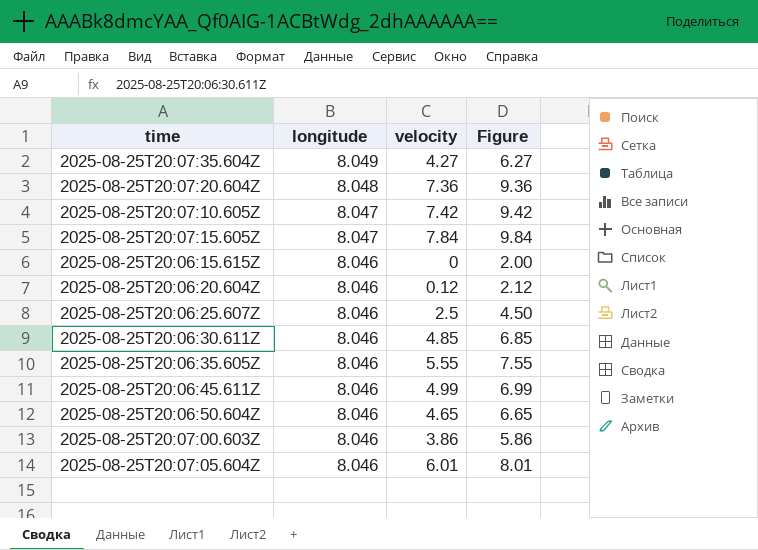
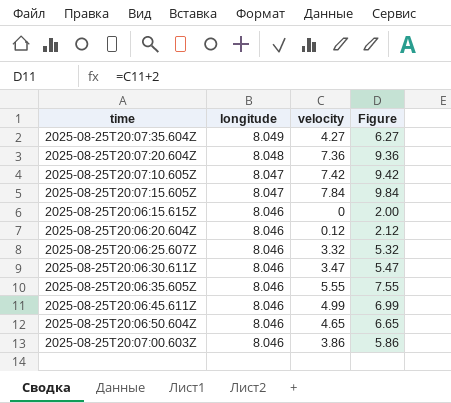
row 2025-08-25T20:07:05.604Z: 8.046 | 6.01 | 8.01 -> none
2025-08-25T20:06:25.607Z | velocity: 2.5 -> 3.32
2025-08-25T20:06:25.607Z | Figure: 4.50 -> 5.32
2025-08-25T20:06:30.611Z | velocity: 4.85 -> 3.47
2025-08-25T20:06:30.611Z | Figure: 6.85 -> 5.47

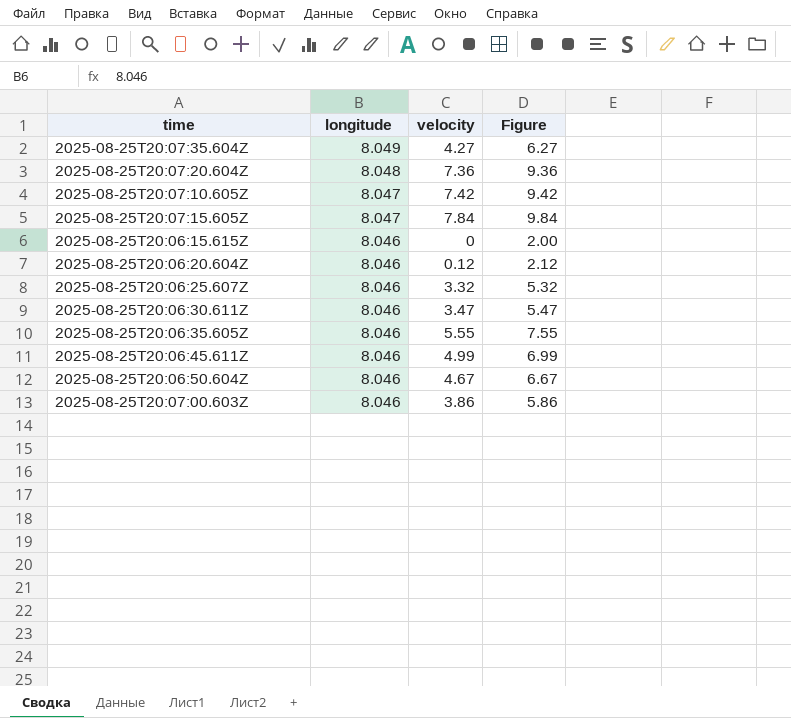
2025-08-25T20:06:50.604Z | velocity: 4.65 -> 4.67
2025-08-25T20:06:50.604Z | Figure: 6.65 -> 6.67

